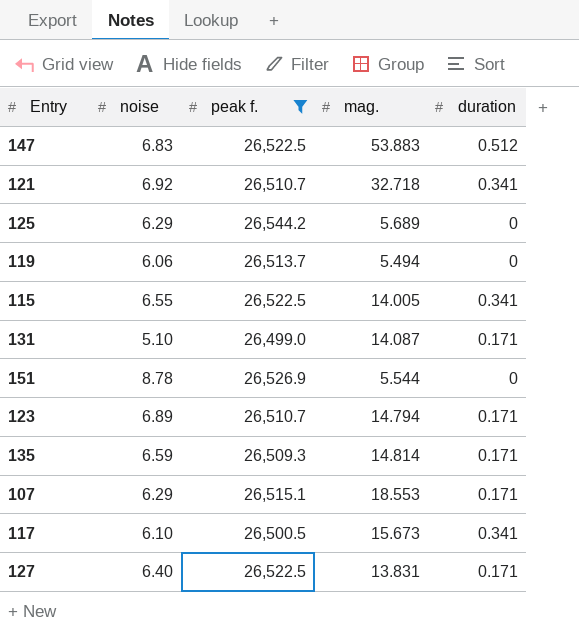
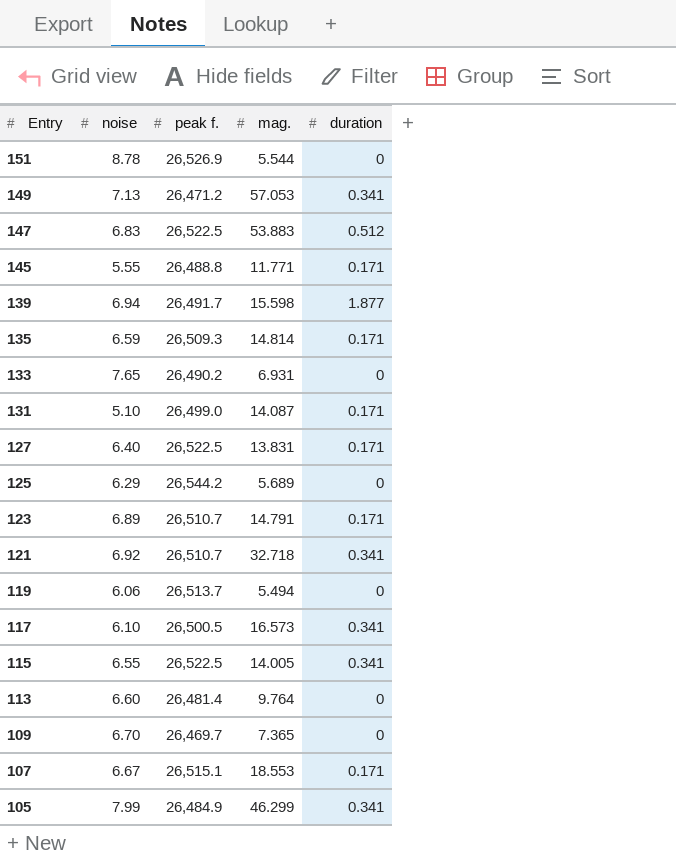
filter: peak f. >= 26,499.0 -> none
row order: none -> Entry descending
123 | mag.: 14.794 -> 14.791
117 | mag.: 15.673 -> 16.573
107 | noise: 6.29 -> 6.67

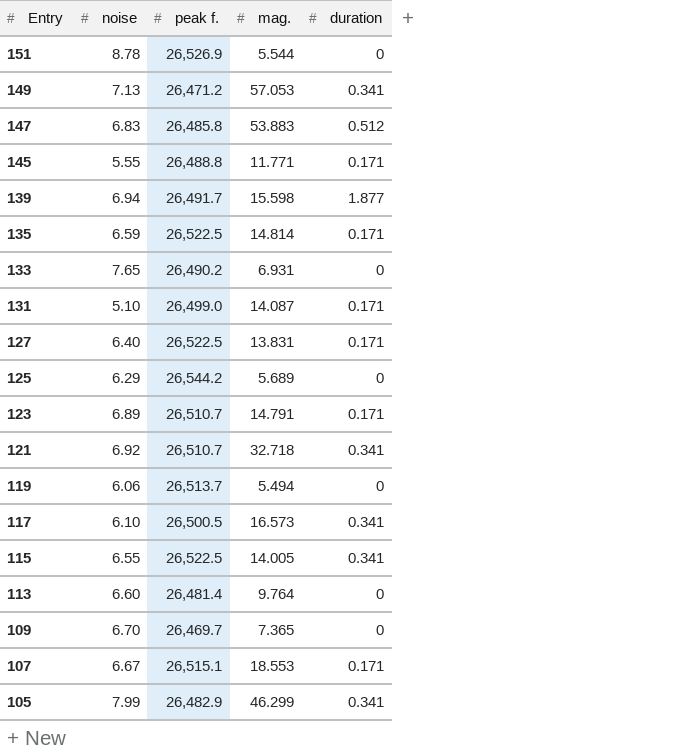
147 | peak f.: 26,522.5 -> 26,485.8
135 | peak f.: 26,509.3 -> 26,522.5
105 | peak f.: 26,484.9 -> 26,482.9

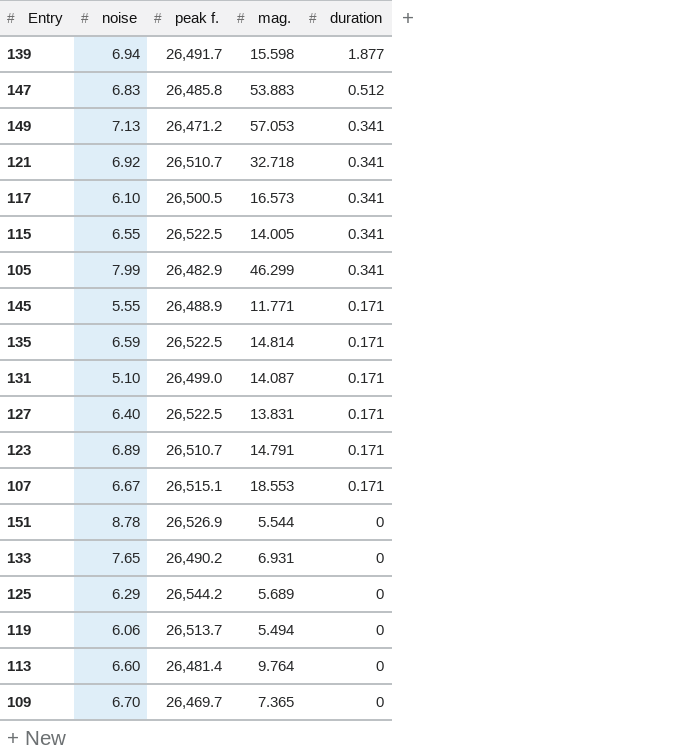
row order: Entry descending -> duration descending
145 | peak f.: 26,488.8 -> 26,488.9

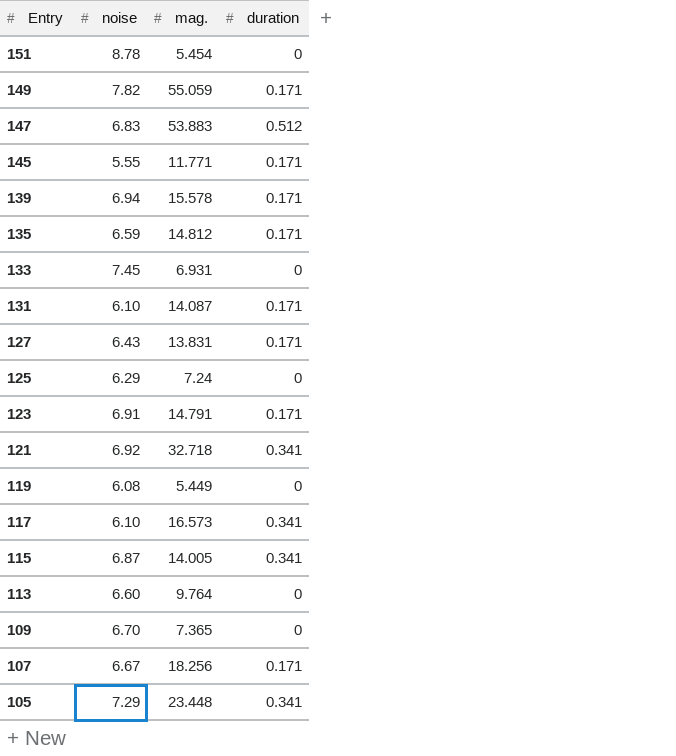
row order: duration descending -> Entry descending
column peak f. | position: 3 -> none
151 | mag.: 5.544 -> 5.454
149 | noise: 7.13 -> 7.82
149 | mag.: 57.053 -> 55.059
149 | duration: 0.341 -> 0.171
139 | mag.: 15.598 -> 15.578
139 | duration: 1.877 -> 0.171
135 | mag.: 14.814 -> 14.812
133 | noise: 7.65 -> 7.45
131 | noise: 5.10 -> 6.10
127 | noise: 6.40 -> 6.43
125 | mag.: 5.689 -> 7.24
123 | noise: 6.89 -> 6.91
119 | noise: 6.06 -> 6.08
119 | mag.: 5.494 -> 5.449
115 | noise: 6.55 -> 6.87
107 | mag.: 18.553 -> 18.256
105 | noise: 7.99 -> 7.29
105 | mag.: 46.299 -> 23.448

